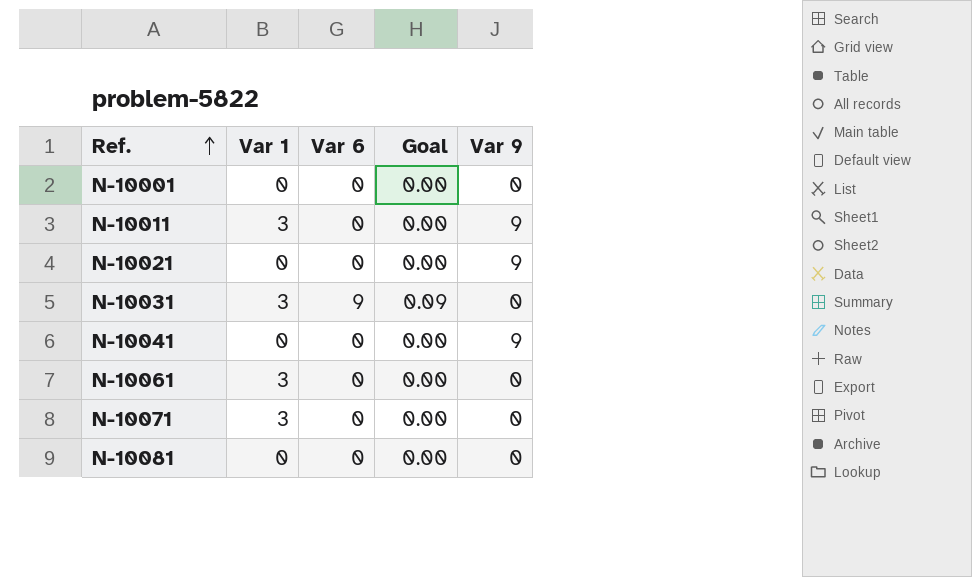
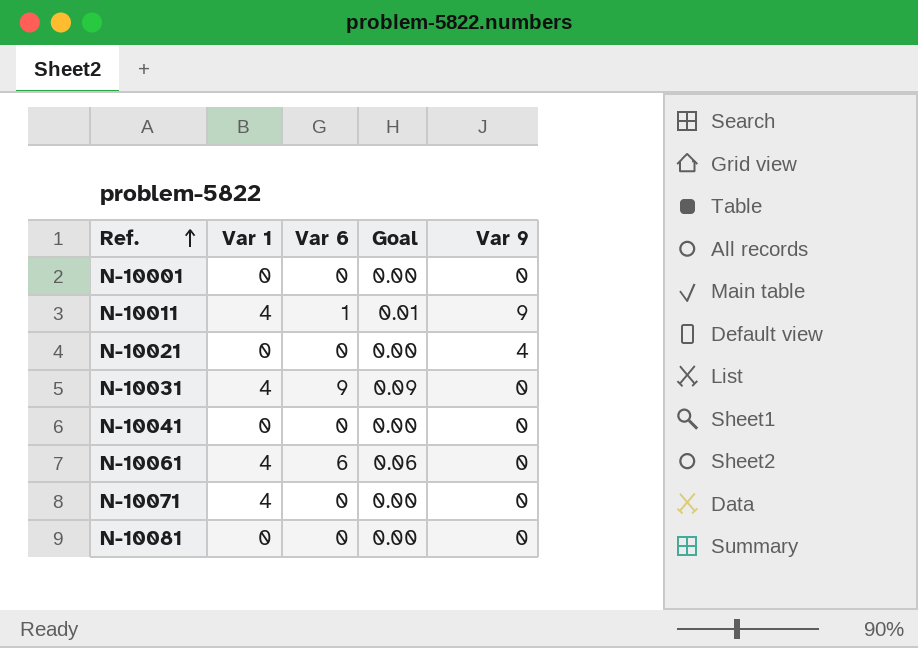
N-10011 | Var 1: 3 -> 4
N-10011 | Var 6: 0 -> 1
N-10011 | Goal: 0.00 -> 0.01
N-10021 | Var 9: 9 -> 4
N-10031 | Var 1: 3 -> 4
N-10041 | Var 9: 9 -> 0
N-10061 | Var 1: 3 -> 4
N-10061 | Var 6: 0 -> 6
N-10061 | Goal: 0.00 -> 0.06
N-10071 | Var 1: 3 -> 4

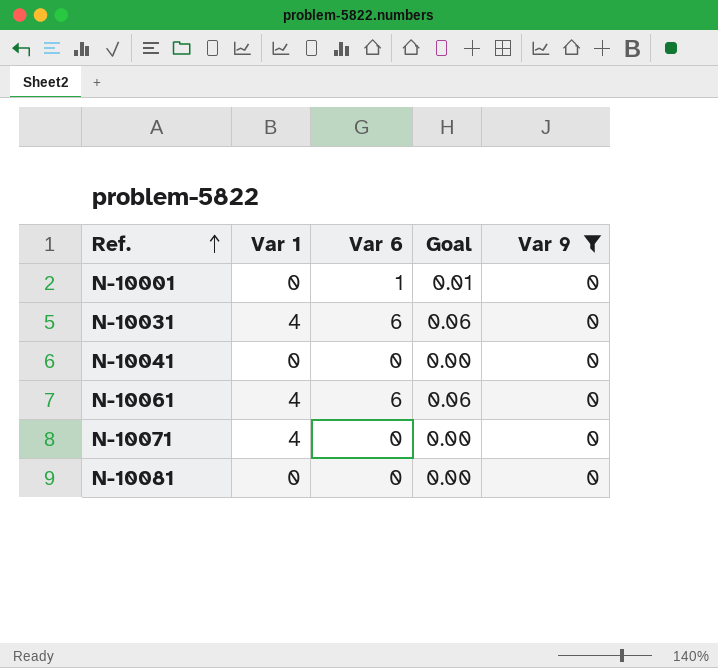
filter: none -> Var 9 = 0
N-10001 | Var 6: 0 -> 1
N-10001 | Goal: 0.00 -> 0.01
N-10031 | Var 6: 9 -> 6
N-10031 | Goal: 0.09 -> 0.06

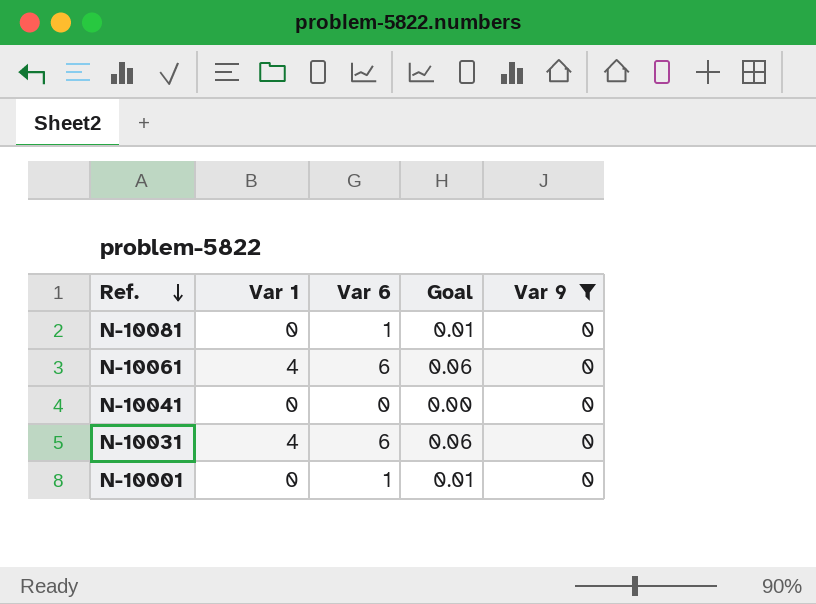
row order: Ref. ascending -> Ref. descending
row N-10071: 4 | 0 | 0.00 | 0 -> none
N-10081 | Var 6: 0 -> 1
N-10081 | Goal: 0.00 -> 0.01

